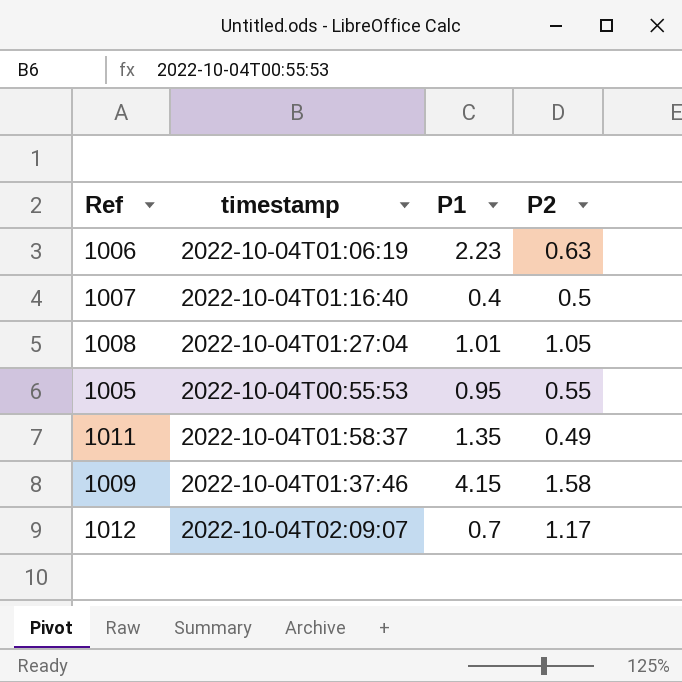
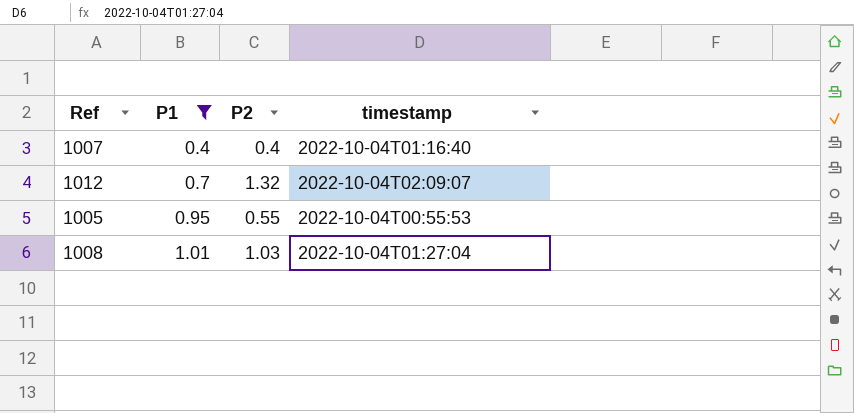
filter: none -> P1 <= 1.01
row order: none -> P1 ascending
column timestamp | position: 2 -> 4
1007 | P2: 0.5 -> 0.4
1012 | P2: 1.17 -> 1.32
1008 | P2: 1.05 -> 1.03

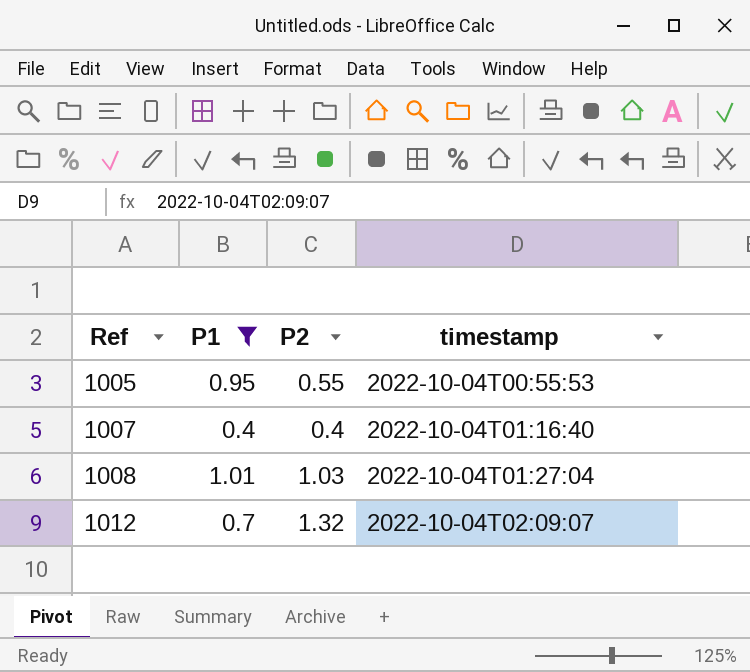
row order: P1 ascending -> Ref ascending

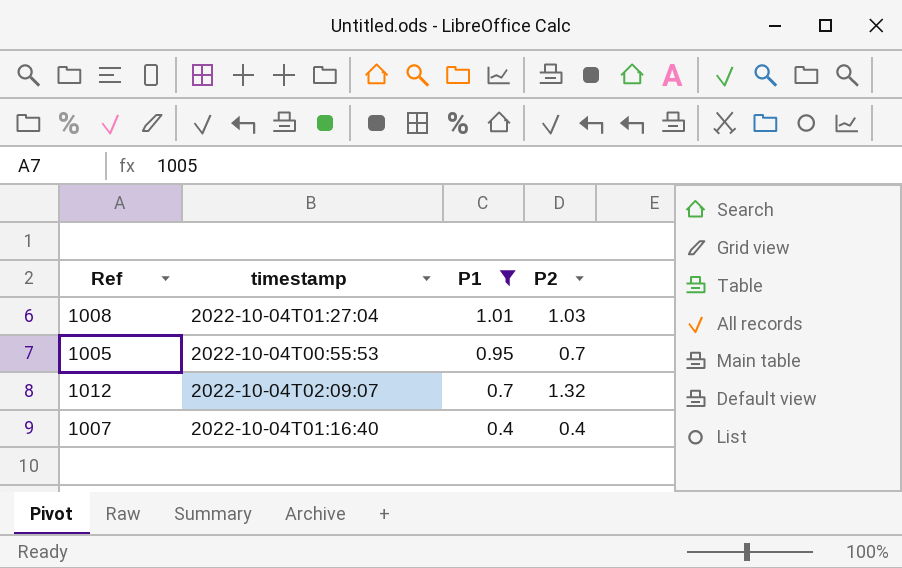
row order: Ref ascending -> P1 descending
column timestamp | position: 4 -> 2
1005 | P2: 0.55 -> 0.7

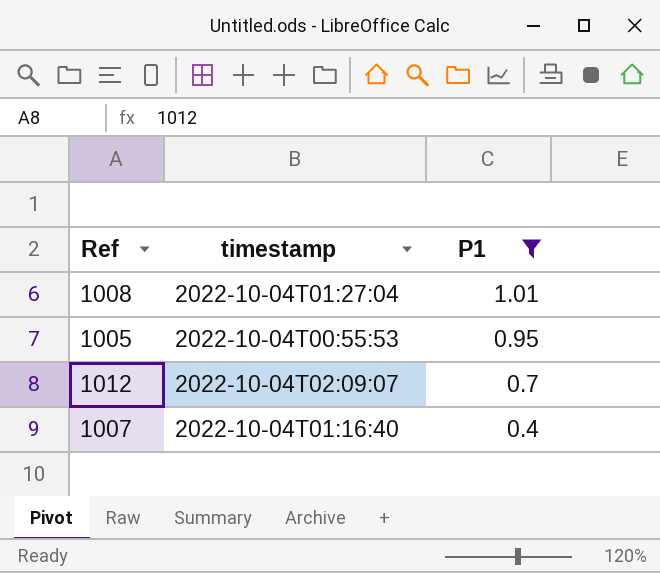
column P2 | position: 4 -> none

